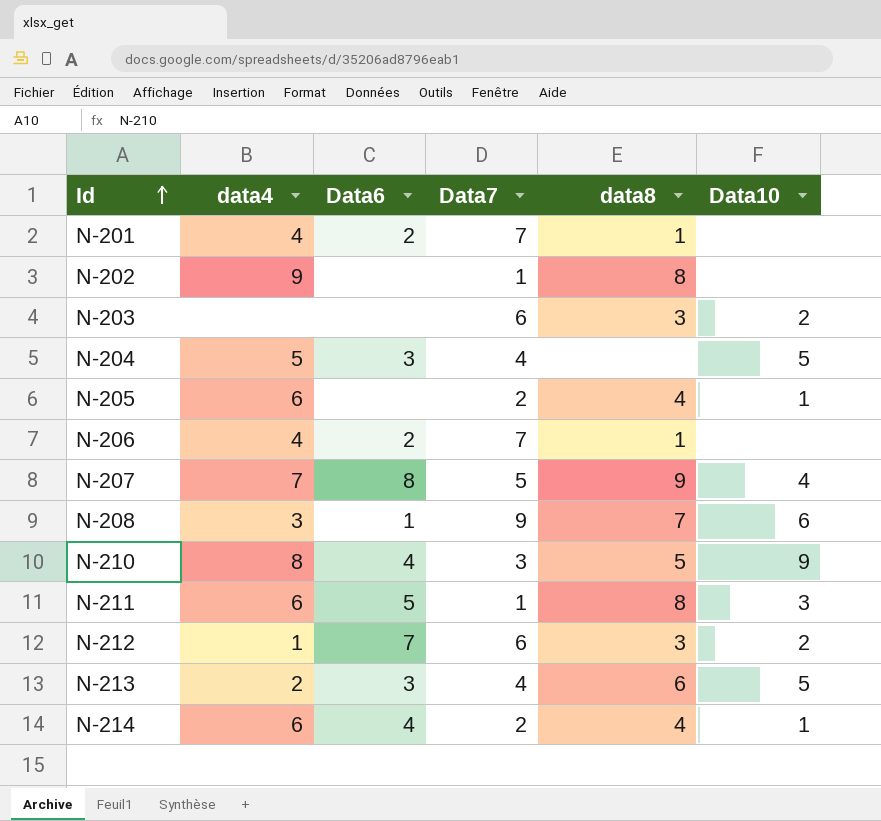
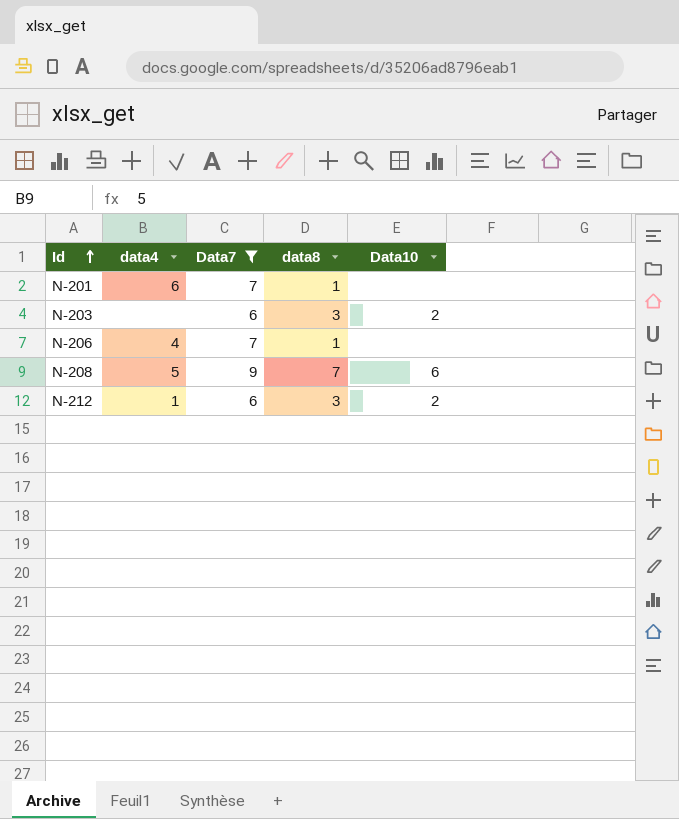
filter: none -> Data7 >= 6
column Data6 | position: 3 -> none
N-201 | data4: 4 -> 6
N-208 | data4: 3 -> 5

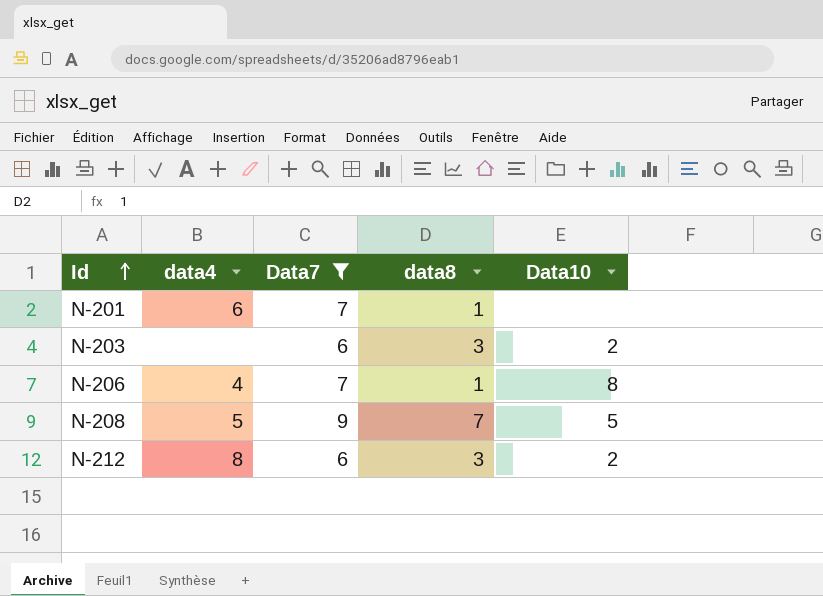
N-206 | Data10: none -> 8
N-208 | Data10: 6 -> 5
N-212 | data4: 1 -> 8

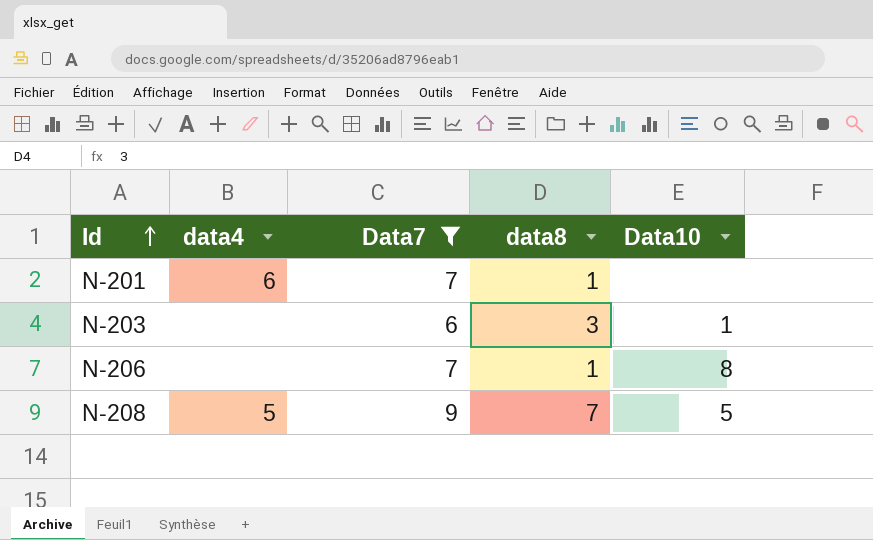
row N-212: 8 | 6 | 3 | 2 -> none
N-203 | Data10: 2 -> 1
N-206 | data4: 4 -> none

